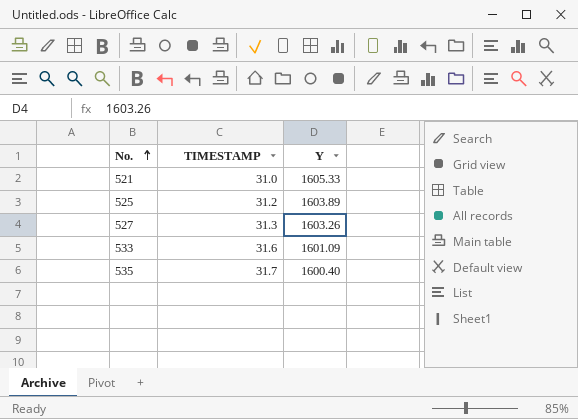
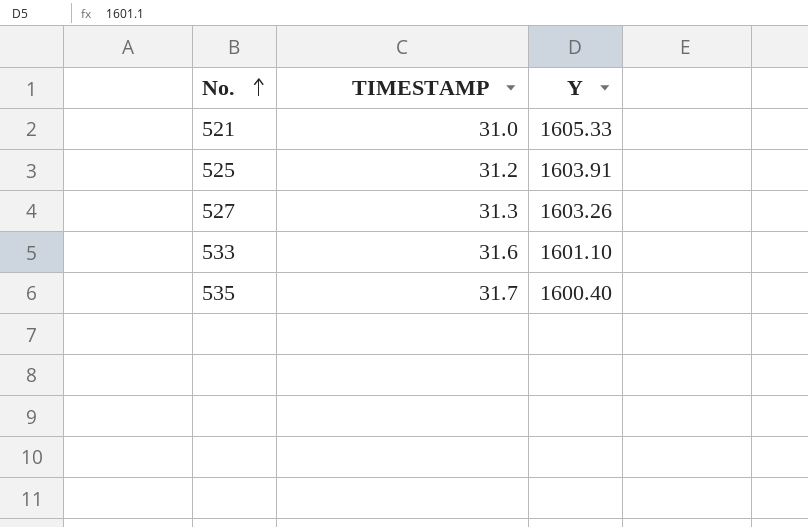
525 | Y: 1603.89 -> 1603.91
533 | Y: 1601.09 -> 1601.10

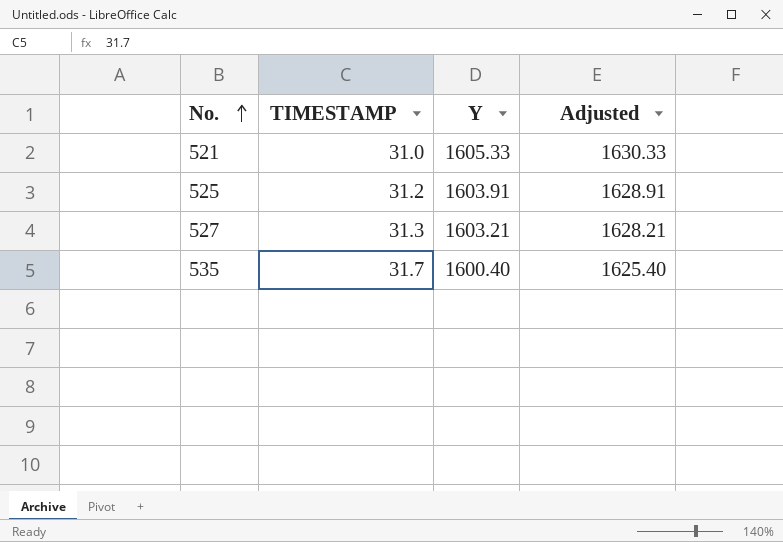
column Adjusted | formula: none -> [Y] + 25
row 533: 31.6 | 1601.10 -> none
527 | Y: 1603.26 -> 1603.21

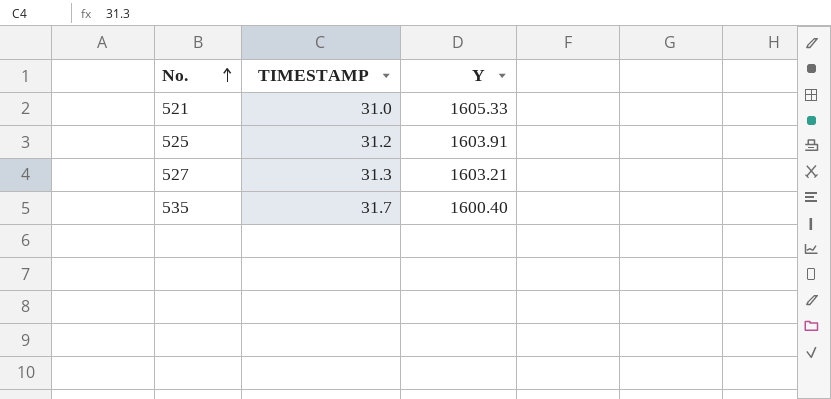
column Adjusted | formula: [Y] + 25 -> none

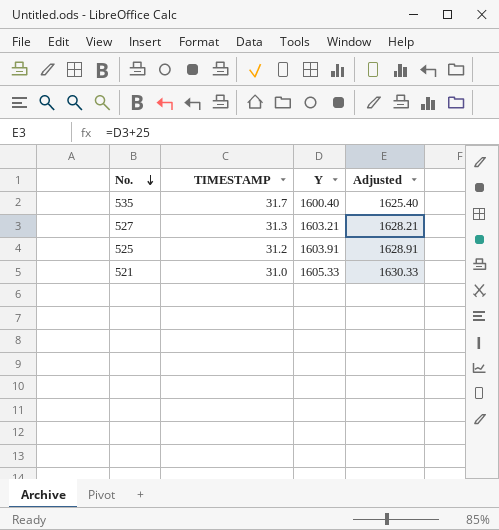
row order: No. ascending -> No. descending
column Adjusted | formula: none -> [Y] + 25

